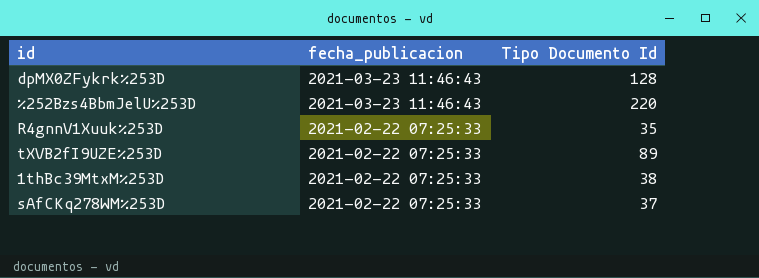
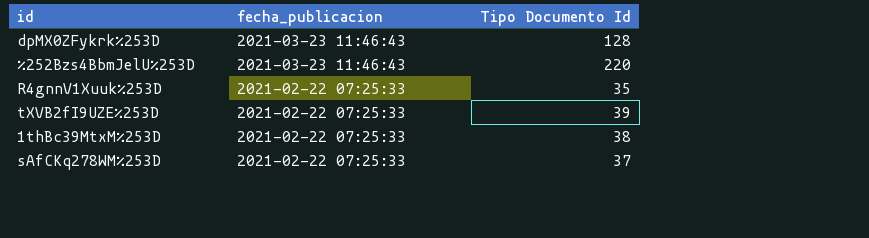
tXVB2fI9UZE%253D | Tipo Documento Id: 89 -> 39

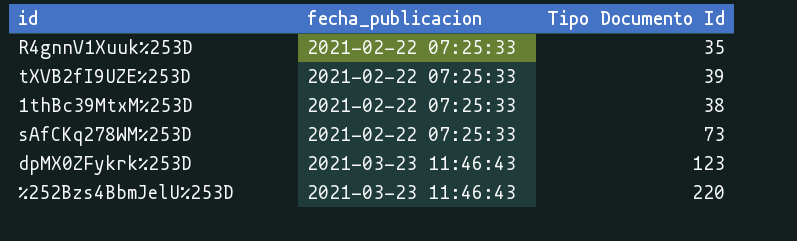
row order: fecha_publicacion descending -> fecha_publicacion ascending
sAfCKq278WM%253D | Tipo Documento Id: 37 -> 73
dpMX0ZFykrk%253D | Tipo Documento Id: 128 -> 123

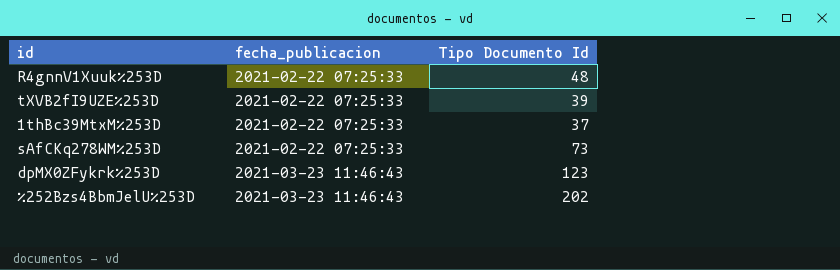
R4gnnV1Xuuk%253D | Tipo Documento Id: 35 -> 48
1thBc39MtxM%253D | Tipo Documento Id: 38 -> 37
%252Bzs4BbmJelU%253D | Tipo Documento Id: 220 -> 202

